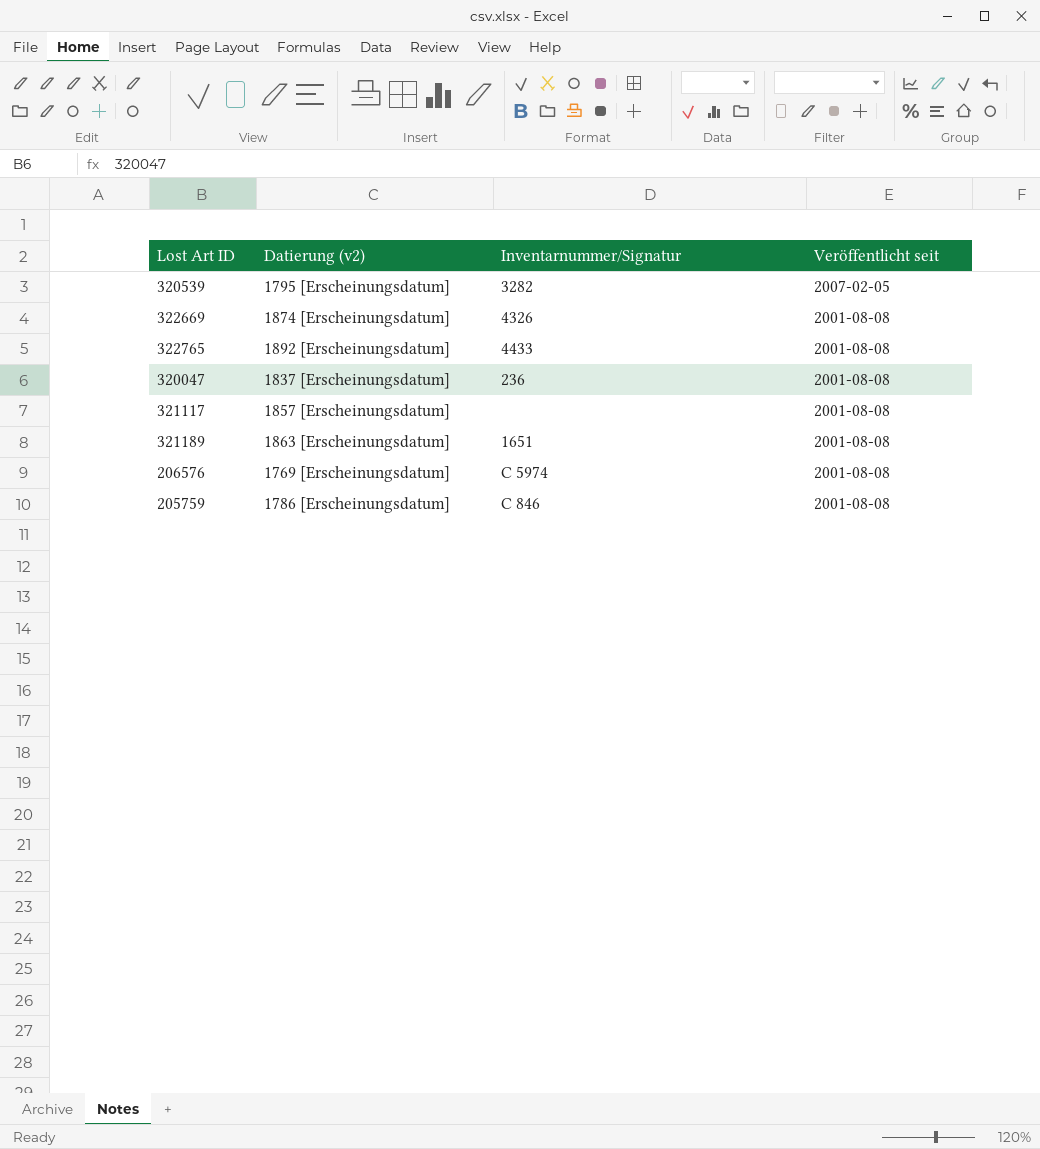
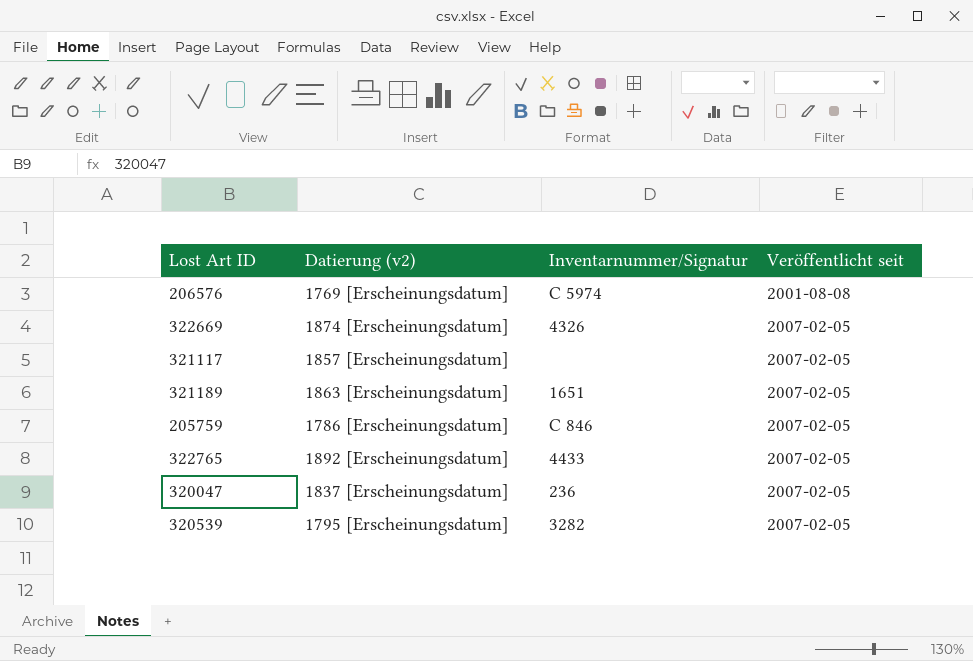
row order: Veröffentlicht seit descending -> Veröffentlicht seit ascending
322669 | Veröffentlicht seit: 2001-08-08 -> 2007-02-05
321117 | Veröffentlicht seit: 2001-08-08 -> 2007-02-05
321189 | Veröffentlicht seit: 2001-08-08 -> 2007-02-05
205759 | Veröffentlicht seit: 2001-08-08 -> 2007-02-05
322765 | Veröffentlicht seit: 2001-08-08 -> 2007-02-05
320047 | Veröffentlicht seit: 2001-08-08 -> 2007-02-05

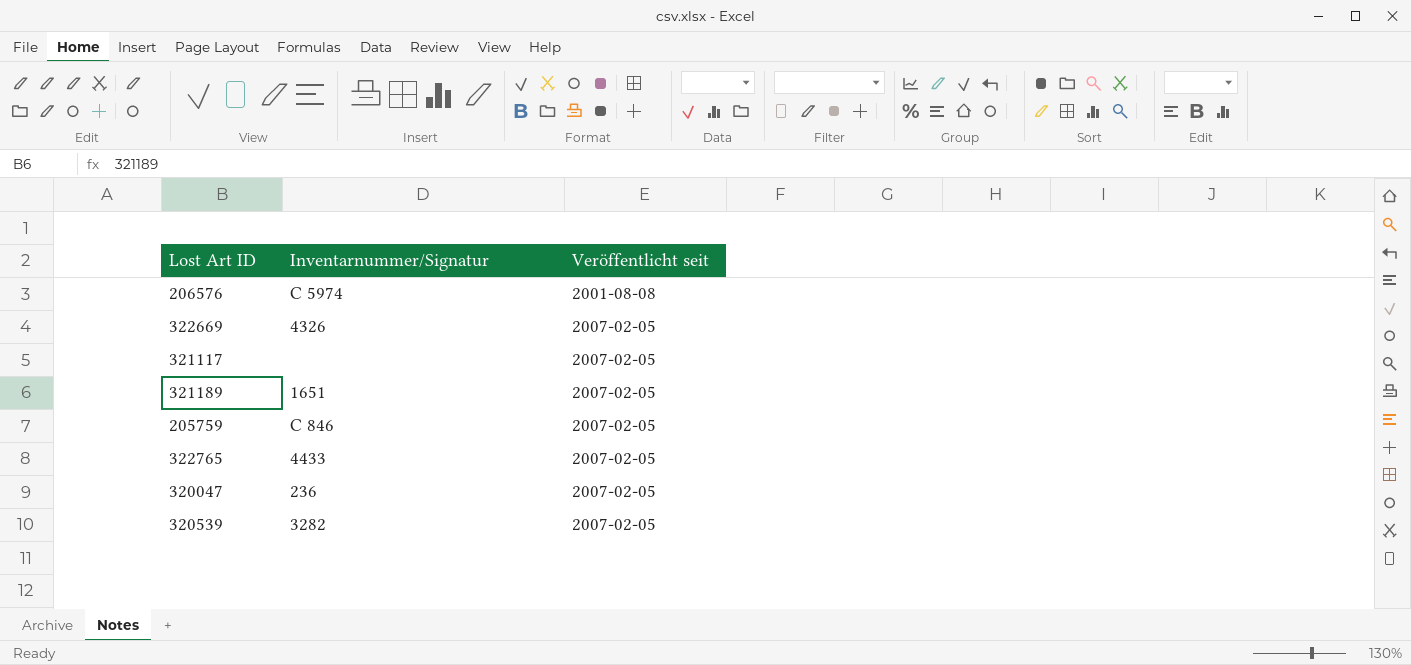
column Datierung (v2) | position: 2 -> none

